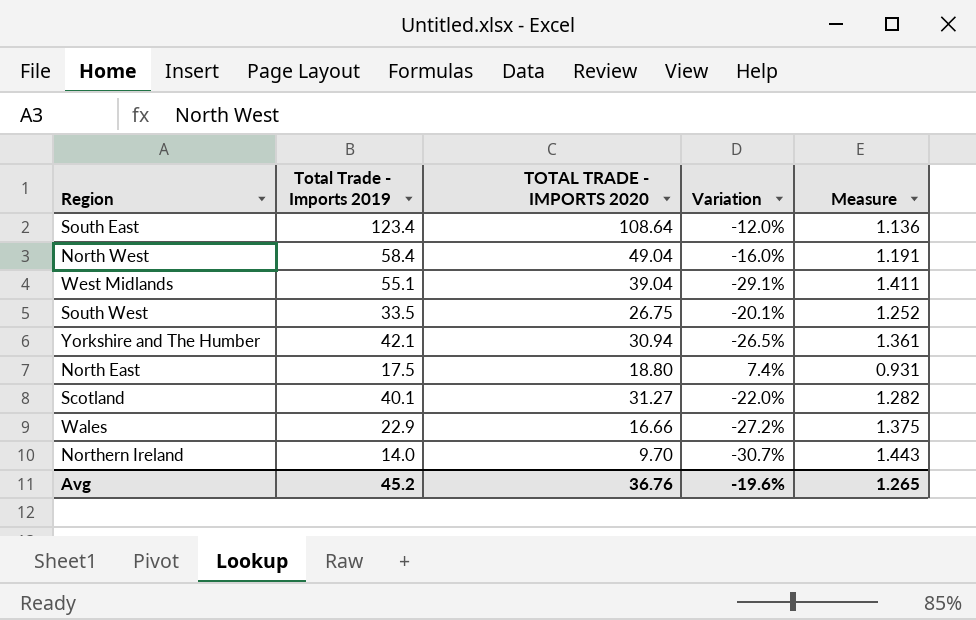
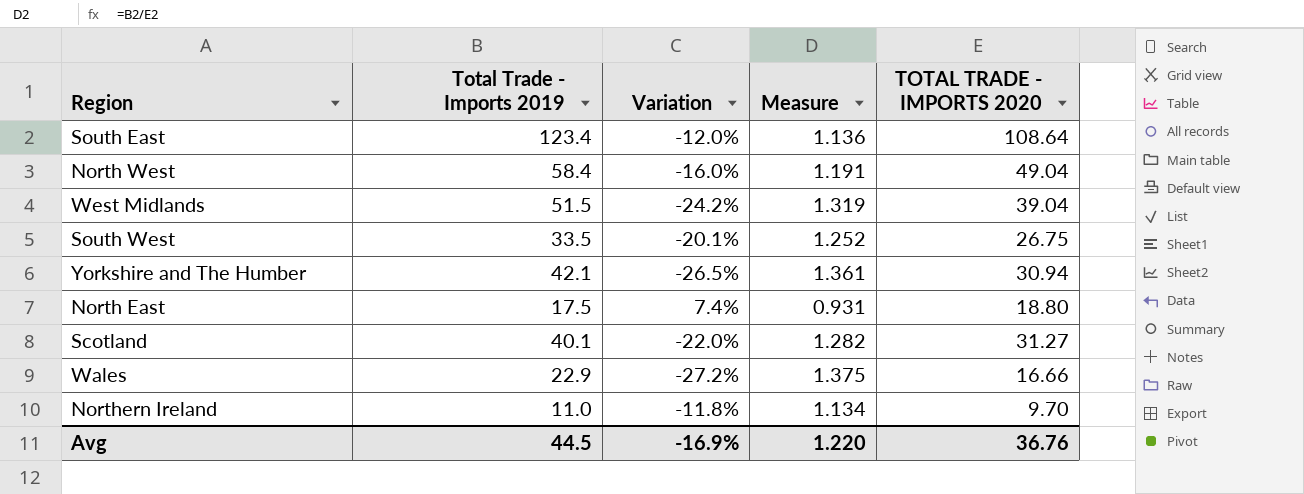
column TOTAL TRADE - IMPORTS 2020 | position: 3 -> 5
West Midlands | Total Trade - Imports 2019: 55.1 -> 51.5
West Midlands | Variation: -29.1% -> -24.2%
West Midlands | Measure: 1.411 -> 1.319
Northern Ireland | Total Trade - Imports 2019: 14.0 -> 11.0
Northern Ireland | Variation: -30.7% -> -11.8%
Northern Ireland | Measure: 1.443 -> 1.134
Avg | Total Trade - Imports 2019: 45.2 -> 44.5
Avg | Variation: -19.6% -> -16.9%
Avg | Measure: 1.265 -> 1.220

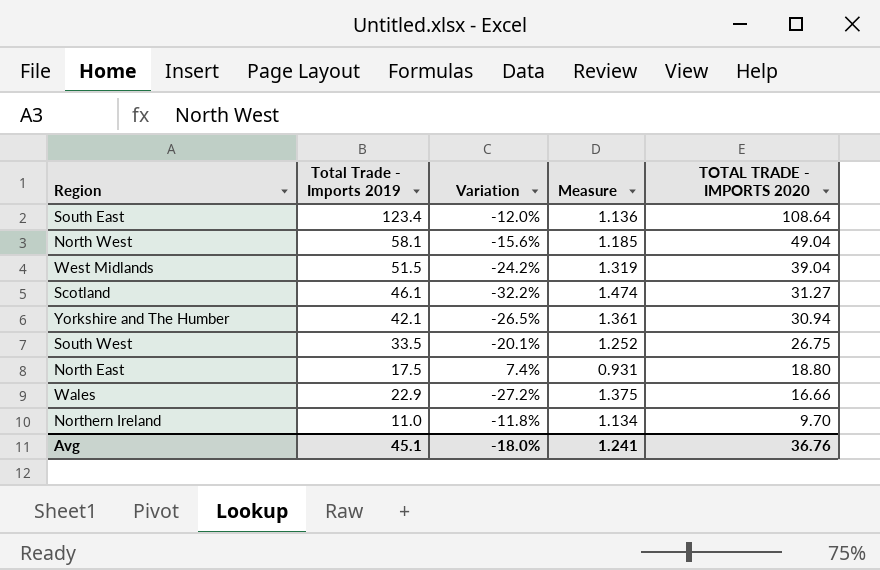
row order: none -> TOTAL TRADE - IMPORTS 2020 descending
North West | Total Trade - Imports 2019: 58.4 -> 58.1
North West | Variation: -16.0% -> -15.6%
North West | Measure: 1.191 -> 1.185
Scotland | Total Trade - Imports 2019: 40.1 -> 46.1
Scotland | Variation: -22.0% -> -32.2%
Scotland | Measure: 1.282 -> 1.474
Avg | Total Trade - Imports 2019: 44.5 -> 45.1
Avg | Variation: -16.9% -> -18.0%
Avg | Measure: 1.220 -> 1.241

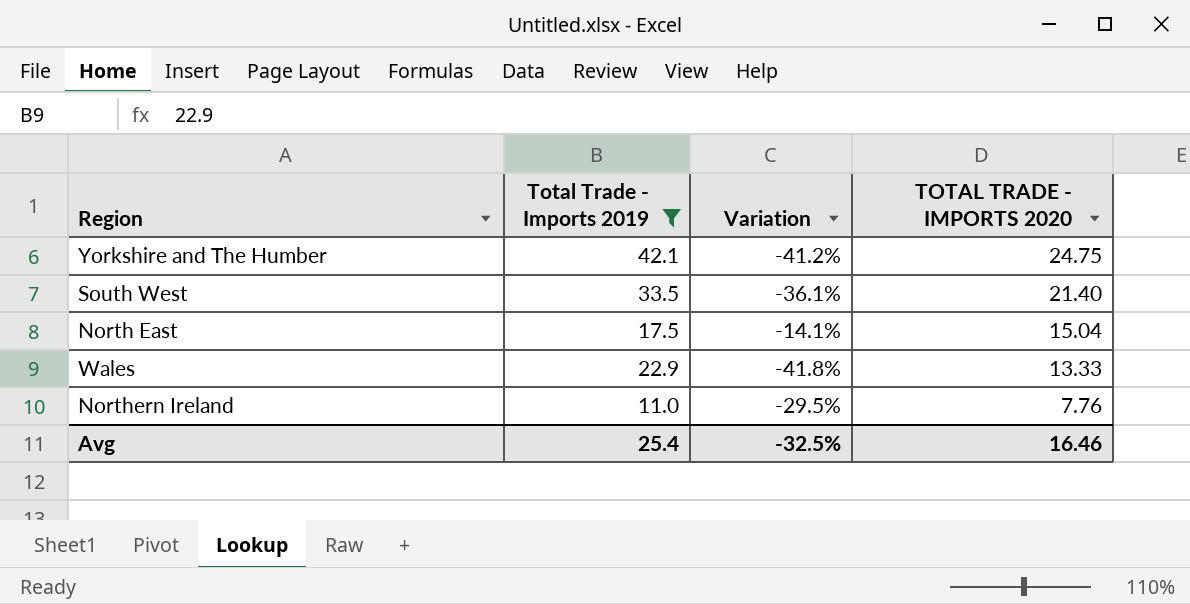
filter: none -> Total Trade - Imports 2019 <= 42.1
column Measure | formula: [Total Trade - Imports 2019] / [TOTAL TRADE - IMPORTS 2020] -> none
Yorkshire and The Humber | Variation: -26.5% -> -41.2%
Yorkshire and The Humber | TOTAL TRADE - IMPORTS 2020: 30.94 -> 24.75
South West | Variation: -20.1% -> -36.1%
South West | TOTAL TRADE - IMPORTS 2020: 26.75 -> 21.40
North East | Variation: 7.4% -> -14.1%
North East | TOTAL TRADE - IMPORTS 2020: 18.80 -> 15.04
Wales | Variation: -27.2% -> -41.8%
Wales | TOTAL TRADE - IMPORTS 2020: 16.66 -> 13.33
Northern Ireland | Variation: -11.8% -> -29.5%
Northern Ireland | TOTAL TRADE - IMPORTS 2020: 9.70 -> 7.76
Avg | Total Trade - Imports 2019: 45.1 -> 25.4
Avg | Variation: -18.0% -> -32.5%
Avg | TOTAL TRADE - IMPORTS 2020: 36.76 -> 16.46

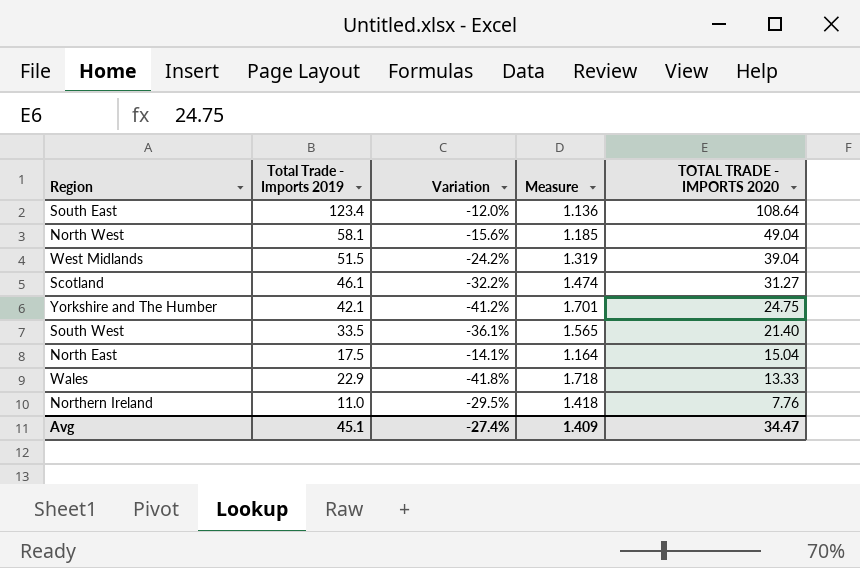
filter: Total Trade - Imports 2019 <= 42.1 -> none
column Measure | formula: none -> [Total Trade - Imports 2019] / [TOTAL TRADE - IMPORTS 2020]
Avg | Total Trade - Imports 2019: 25.4 -> 45.1
Avg | Variation: -32.5% -> -27.4%
Avg | TOTAL TRADE - IMPORTS 2020: 16.46 -> 34.47

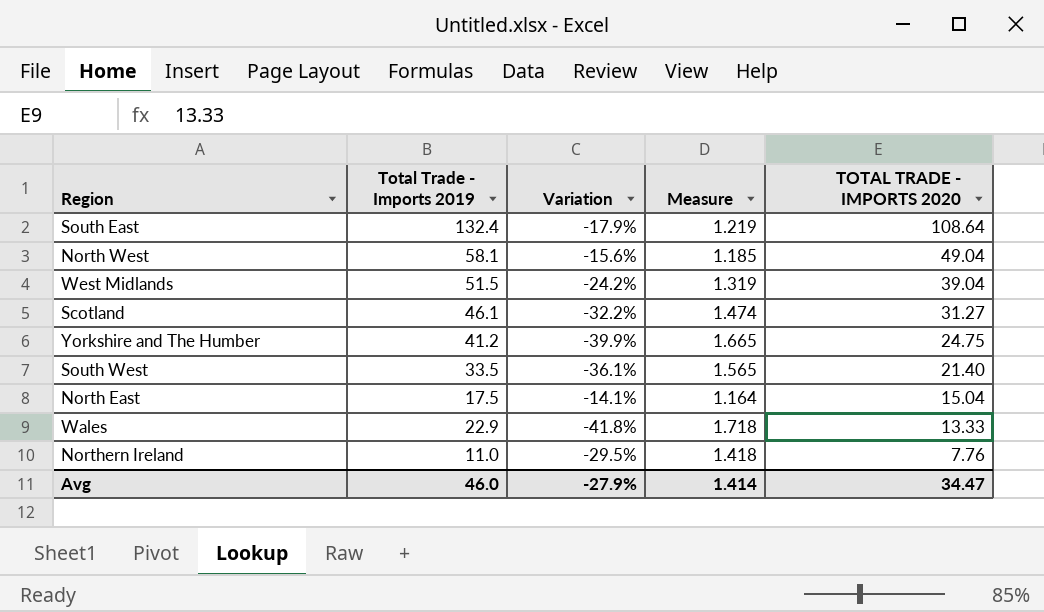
South East | Total Trade - Imports 2019: 123.4 -> 132.4
South East | Variation: -12.0% -> -17.9%
South East | Measure: 1.136 -> 1.219
Yorkshire and The Humber | Total Trade - Imports 2019: 42.1 -> 41.2
Yorkshire and The Humber | Variation: -41.2% -> -39.9%
Yorkshire and The Humber | Measure: 1.701 -> 1.665
Avg | Total Trade - Imports 2019: 45.1 -> 46.0
Avg | Variation: -27.4% -> -27.9%
Avg | Measure: 1.409 -> 1.414

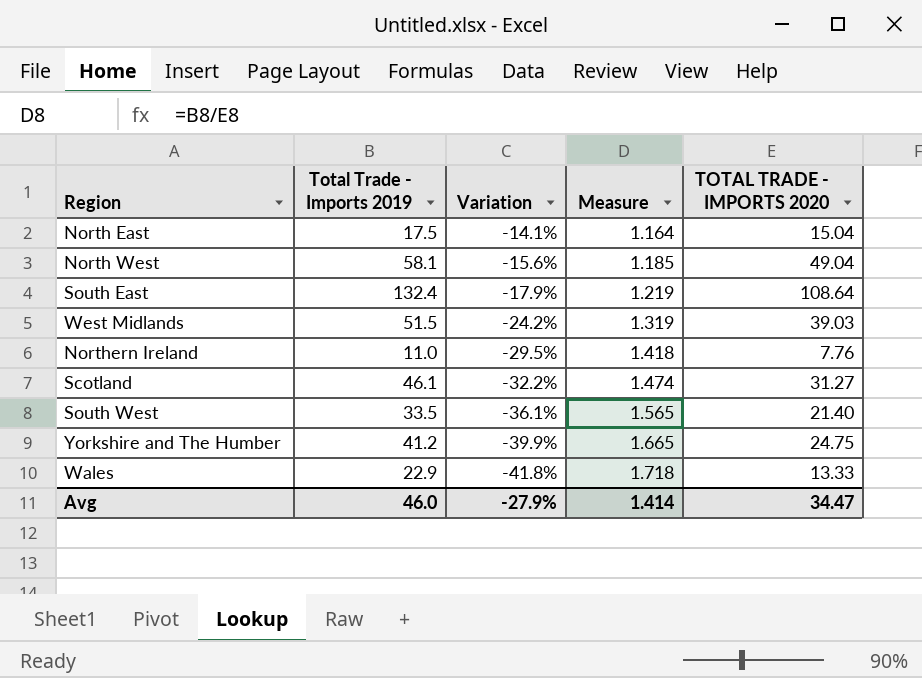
row order: TOTAL TRADE - IMPORTS 2020 descending -> Variation descending
West Midlands | TOTAL TRADE - IMPORTS 2020: 39.04 -> 39.03

